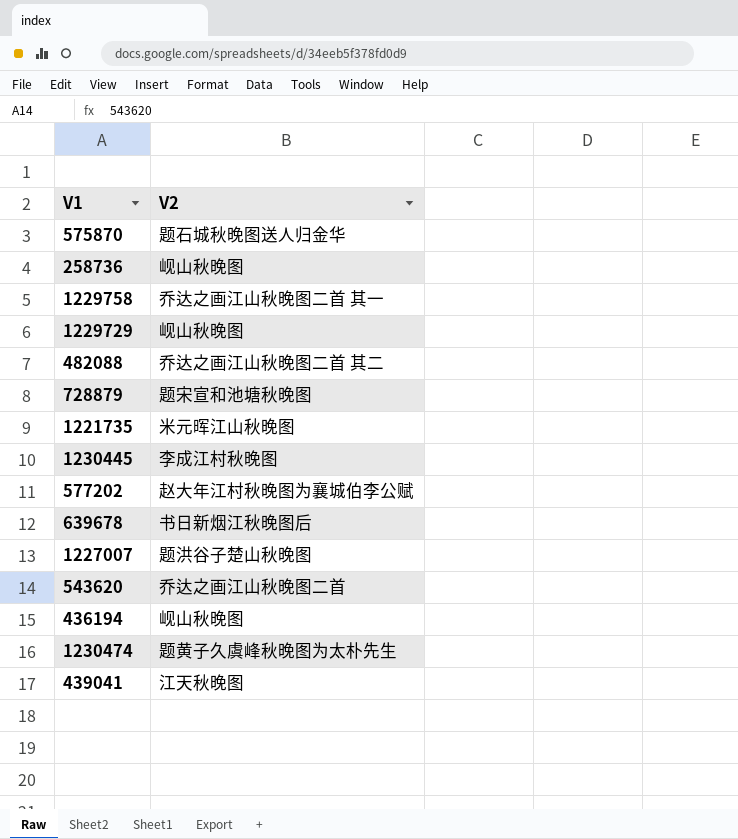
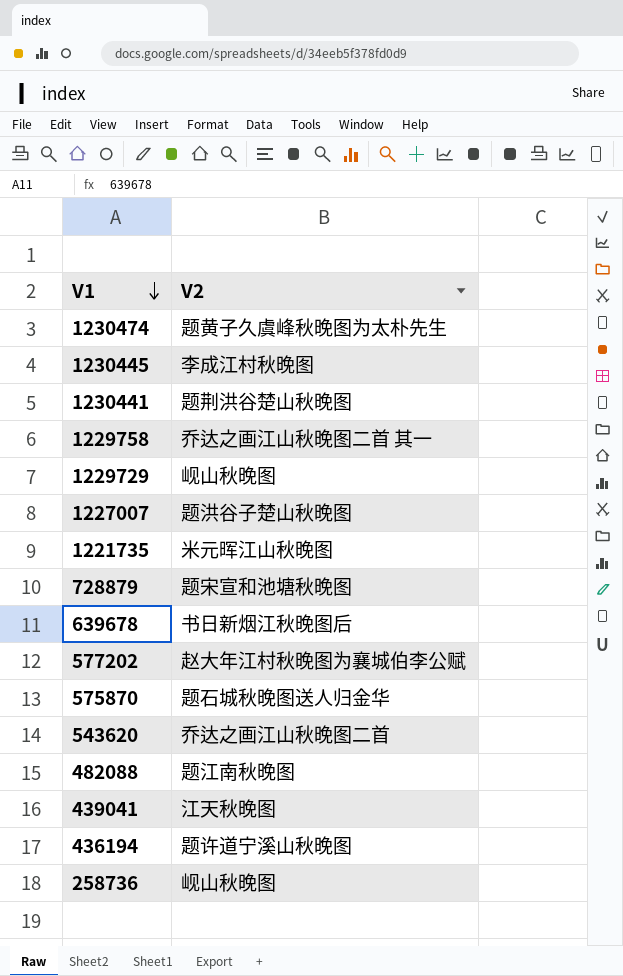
row order: none -> V1 descending
row 1230441: none -> 题荆洪谷楚山秋晚图
482088 | V2: 乔达之画江山秋晚图二首 其二 -> 题江南秋晚图
436194 | V2: 岘山秋晚图 -> 题许道宁溪山秋晚图

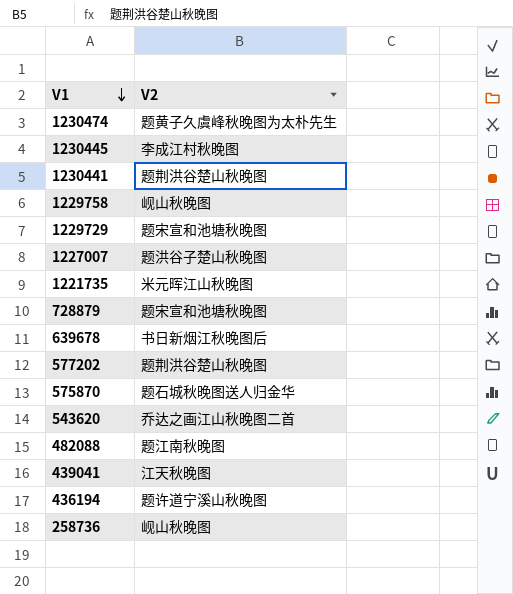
1229758 | V2: 乔达之画江山秋晚图二首 其一 -> 岘山秋晚图
1229729 | V2: 岘山秋晚图 -> 题宋宣和池塘秋晚图
577202 | V2: 赵大年江村秋晚图为襄城伯李公赋 -> 题荆洪谷楚山秋晚图

